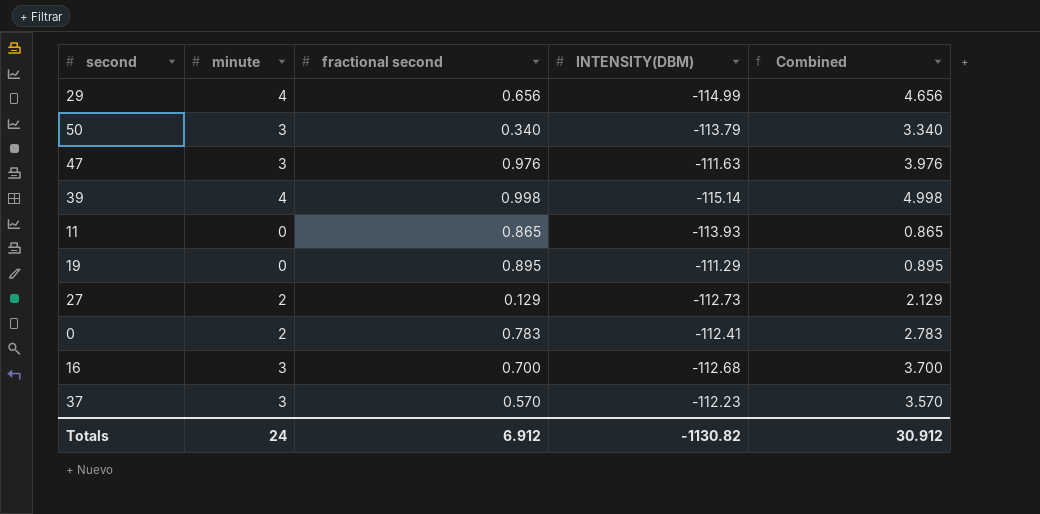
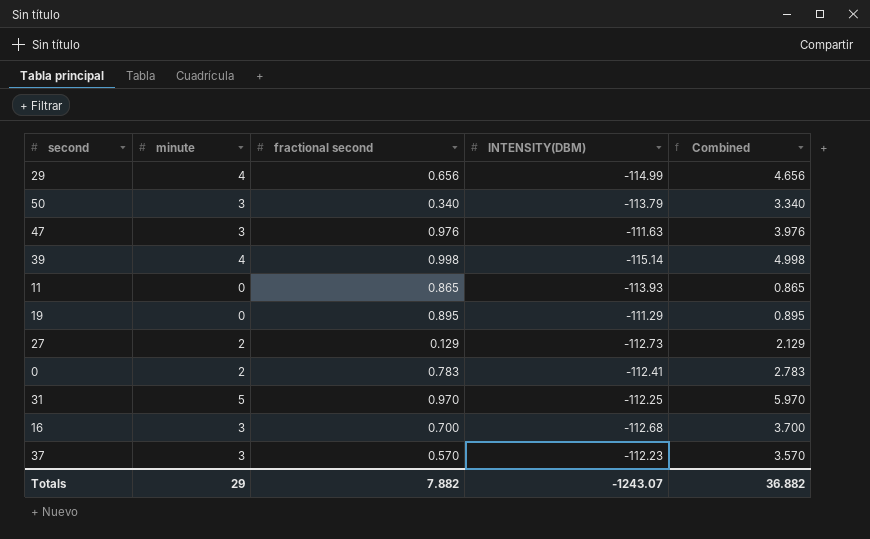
row 31: none -> 5 | 0.970 | -112.25 | 5.970
Totals | minute: 24 -> 29
Totals | fractional second: 6.912 -> 7.882
Totals | INTENSITY(DBM): -1130.82 -> -1243.07
Totals | Combined: 30.912 -> 36.882

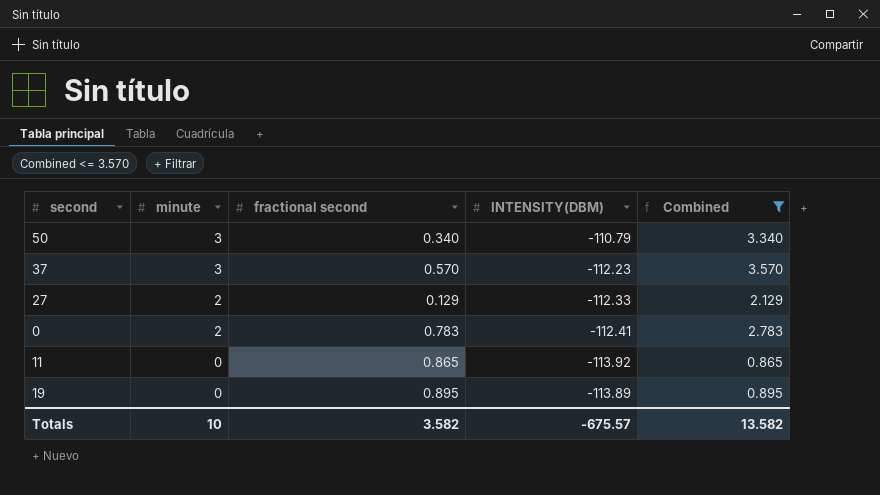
filter: none -> Combined <= 3.570
row order: none -> minute descending
50 | INTENSITY(DBM): -113.79 -> -110.79
27 | INTENSITY(DBM): -112.73 -> -112.33
11 | INTENSITY(DBM): -113.93 -> -113.92
19 | INTENSITY(DBM): -111.29 -> -113.89
Totals | minute: 29 -> 10
Totals | fractional second: 7.882 -> 3.582
Totals | INTENSITY(DBM): -1243.07 -> -675.57
Totals | Combined: 36.882 -> 13.582

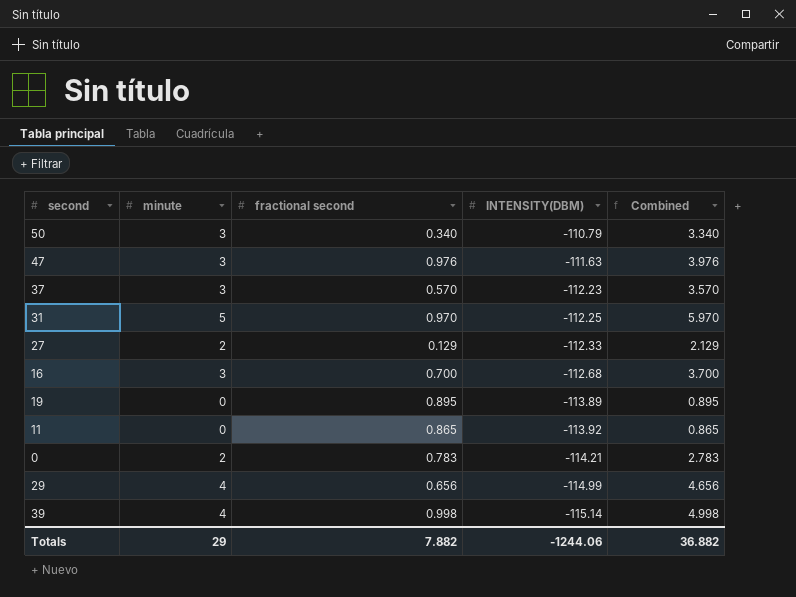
filter: Combined <= 3.570 -> none
row order: minute descending -> INTENSITY(DBM) descending
0 | INTENSITY(DBM): -112.41 -> -114.21
Totals | minute: 10 -> 29
Totals | fractional second: 3.582 -> 7.882
Totals | INTENSITY(DBM): -675.57 -> -1244.06
Totals | Combined: 13.582 -> 36.882

